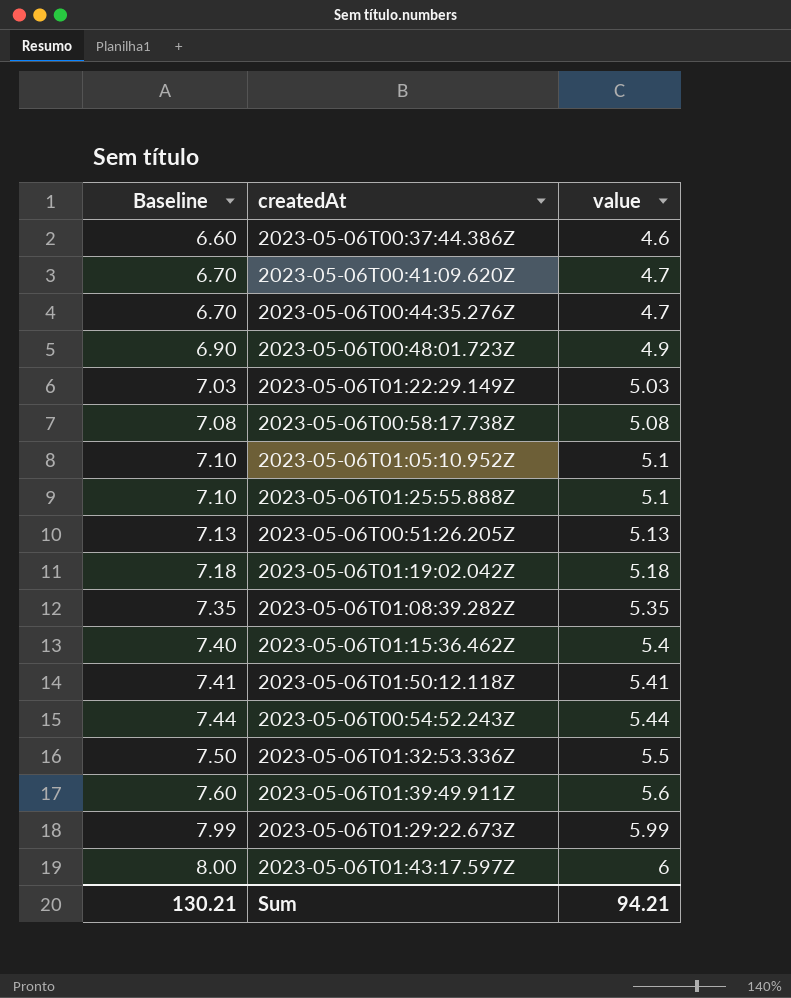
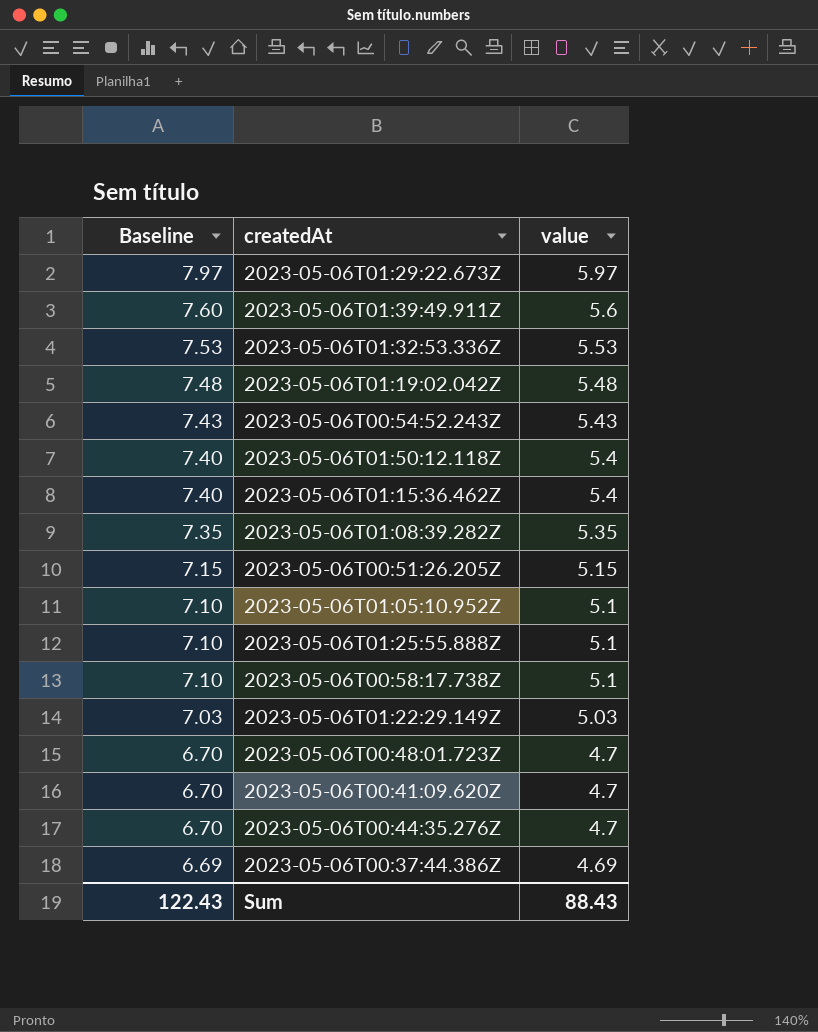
row order: Baseline ascending -> Baseline descending
row 2023-05-06T01:43:17.597Z: 8.00 | 6 -> none
2023-05-06T01:29:22.673Z | Baseline: 7.99 -> 7.97
2023-05-06T01:29:22.673Z | value: 5.99 -> 5.97
2023-05-06T01:32:53.336Z | Baseline: 7.50 -> 7.53
2023-05-06T01:32:53.336Z | value: 5.5 -> 5.53
2023-05-06T01:19:02.042Z | Baseline: 7.18 -> 7.48
2023-05-06T01:19:02.042Z | value: 5.18 -> 5.48
2023-05-06T00:54:52.243Z | Baseline: 7.44 -> 7.43
2023-05-06T00:54:52.243Z | value: 5.44 -> 5.43
2023-05-06T01:50:12.118Z | Baseline: 7.41 -> 7.40
2023-05-06T01:50:12.118Z | value: 5.41 -> 5.4
2023-05-06T00:51:26.205Z | Baseline: 7.13 -> 7.15
2023-05-06T00:51:26.205Z | value: 5.13 -> 5.15
2023-05-06T00:58:17.738Z | Baseline: 7.08 -> 7.10
2023-05-06T00:58:17.738Z | value: 5.08 -> 5.1
2023-05-06T00:48:01.723Z | Baseline: 6.90 -> 6.70
2023-05-06T00:48:01.723Z | value: 4.9 -> 4.7
2023-05-06T00:37:44.386Z | Baseline: 6.60 -> 6.69
2023-05-06T00:37:44.386Z | value: 4.6 -> 4.69
Sum | Baseline: 130.21 -> 122.43
Sum | value: 94.21 -> 88.43

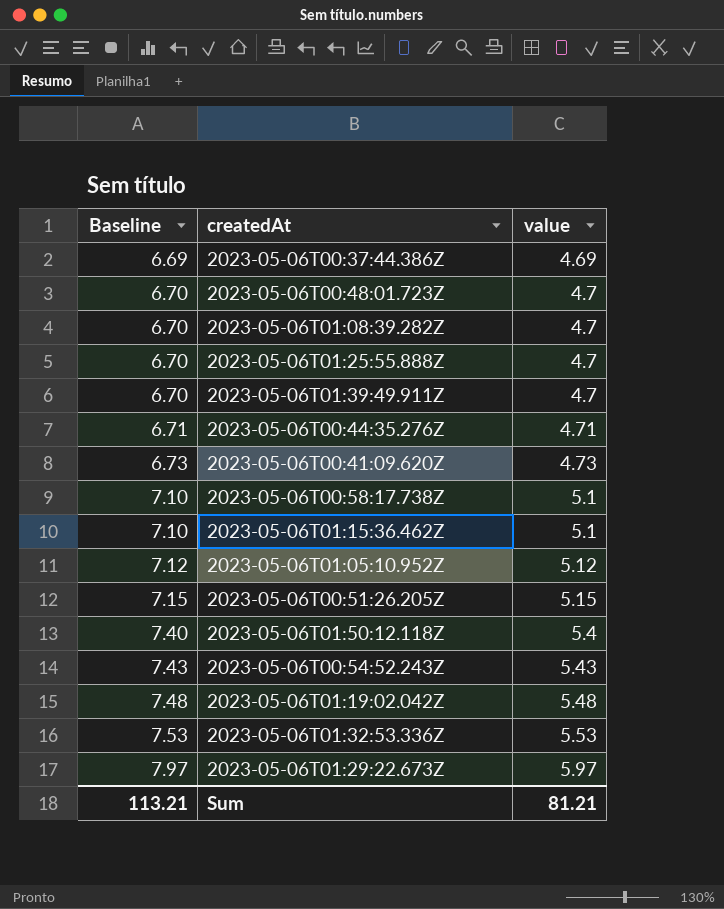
row order: Baseline descending -> Baseline ascending
row 2023-05-06T01:22:29.149Z: 7.03 | 5.03 -> none
2023-05-06T01:08:39.282Z | Baseline: 7.35 -> 6.70
2023-05-06T01:08:39.282Z | value: 5.35 -> 4.7
2023-05-06T01:25:55.888Z | Baseline: 7.10 -> 6.70
2023-05-06T01:25:55.888Z | value: 5.1 -> 4.7
2023-05-06T01:39:49.911Z | Baseline: 7.60 -> 6.70
2023-05-06T01:39:49.911Z | value: 5.6 -> 4.7
2023-05-06T00:44:35.276Z | Baseline: 6.70 -> 6.71
2023-05-06T00:44:35.276Z | value: 4.7 -> 4.71
2023-05-06T00:41:09.620Z | Baseline: 6.70 -> 6.73
2023-05-06T00:41:09.620Z | value: 4.7 -> 4.73
2023-05-06T01:15:36.462Z | Baseline: 7.40 -> 7.10
2023-05-06T01:15:36.462Z | value: 5.4 -> 5.1
2023-05-06T01:05:10.952Z | Baseline: 7.10 -> 7.12
2023-05-06T01:05:10.952Z | value: 5.1 -> 5.12
Sum | Baseline: 122.43 -> 113.21
Sum | value: 88.43 -> 81.21

